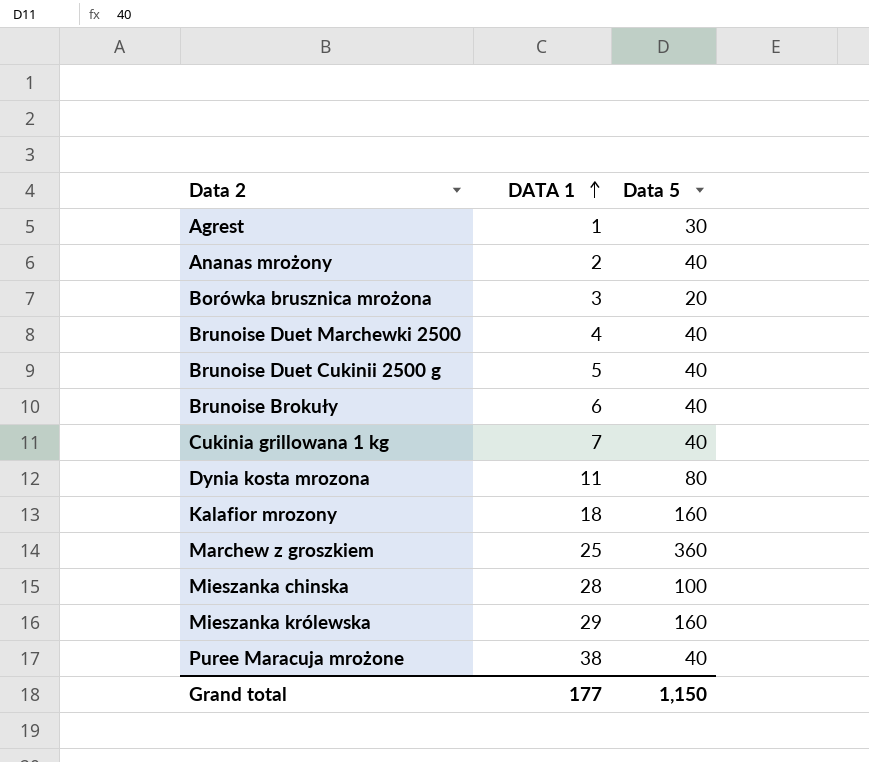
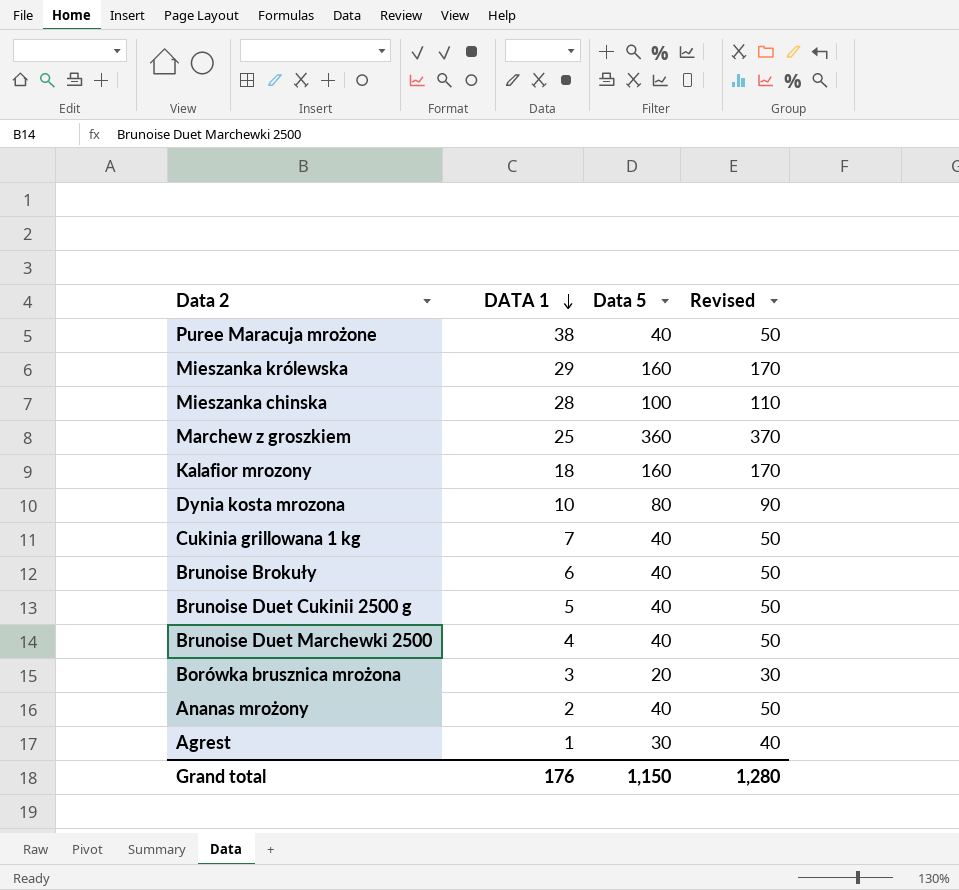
row order: DATA 1 ascending -> DATA 1 descending
column Revised | formula: none -> [Data 5] + 10
Dynia kosta mrozona | DATA 1: 11 -> 10
Grand total | DATA 1: 177 -> 176

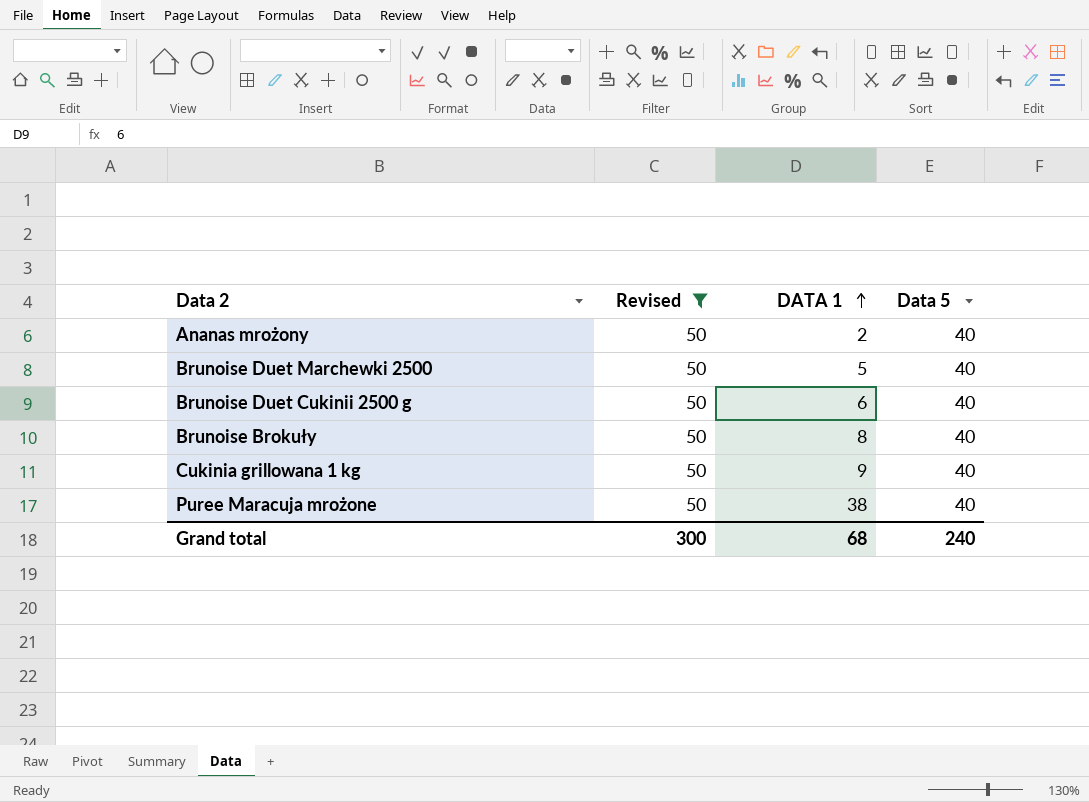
filter: none -> Revised = 50
row order: DATA 1 descending -> DATA 1 ascending
column Revised | position: 4 -> 2
Brunoise Duet Marchewki 2500 | DATA 1: 4 -> 5
Brunoise Duet Cukinii 2500 g | DATA 1: 5 -> 6
Brunoise Brokuły | DATA 1: 6 -> 8
Cukinia grillowana 1 kg | DATA 1: 7 -> 9
Grand total | Revised: 1,280 -> 300
Grand total | DATA 1: 176 -> 68
Grand total | Data 5: 1,150 -> 240

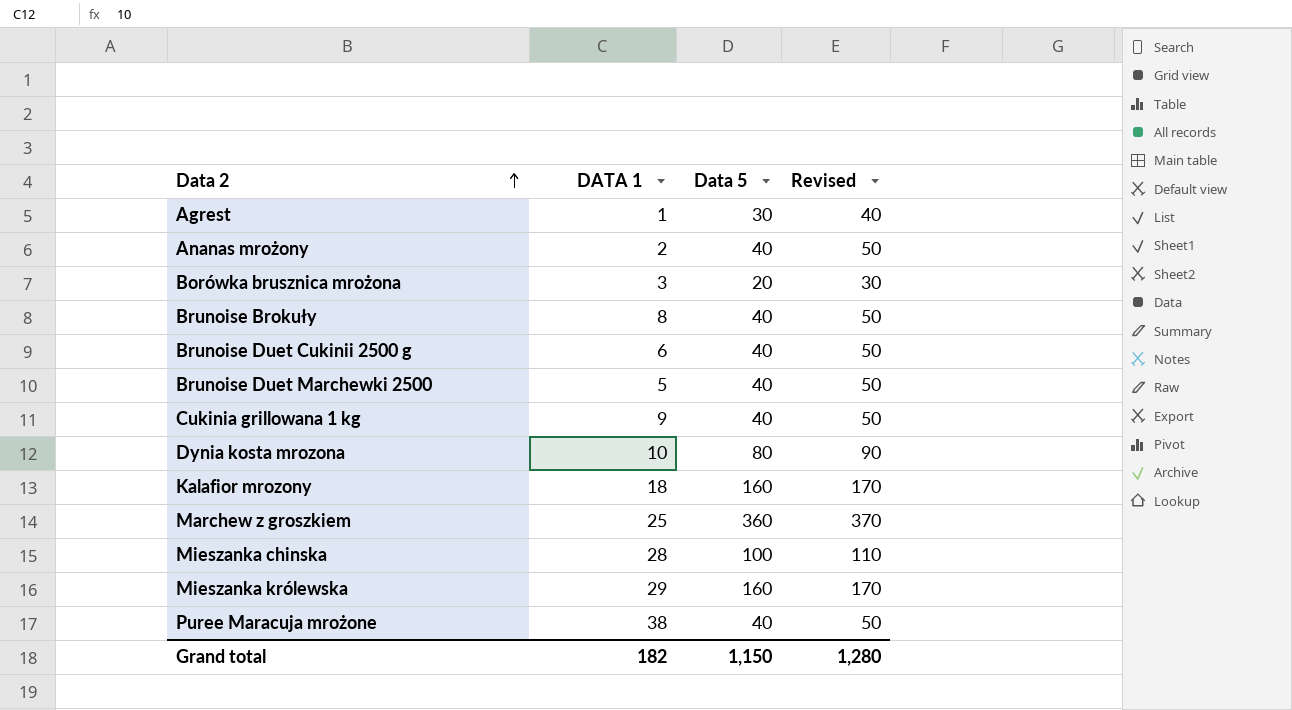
filter: Revised = 50 -> none
row order: DATA 1 ascending -> Data 2 ascending
column Revised | position: 2 -> 4
Grand total | DATA 1: 68 -> 182
Grand total | Data 5: 240 -> 1,150
Grand total | Revised: 300 -> 1,280

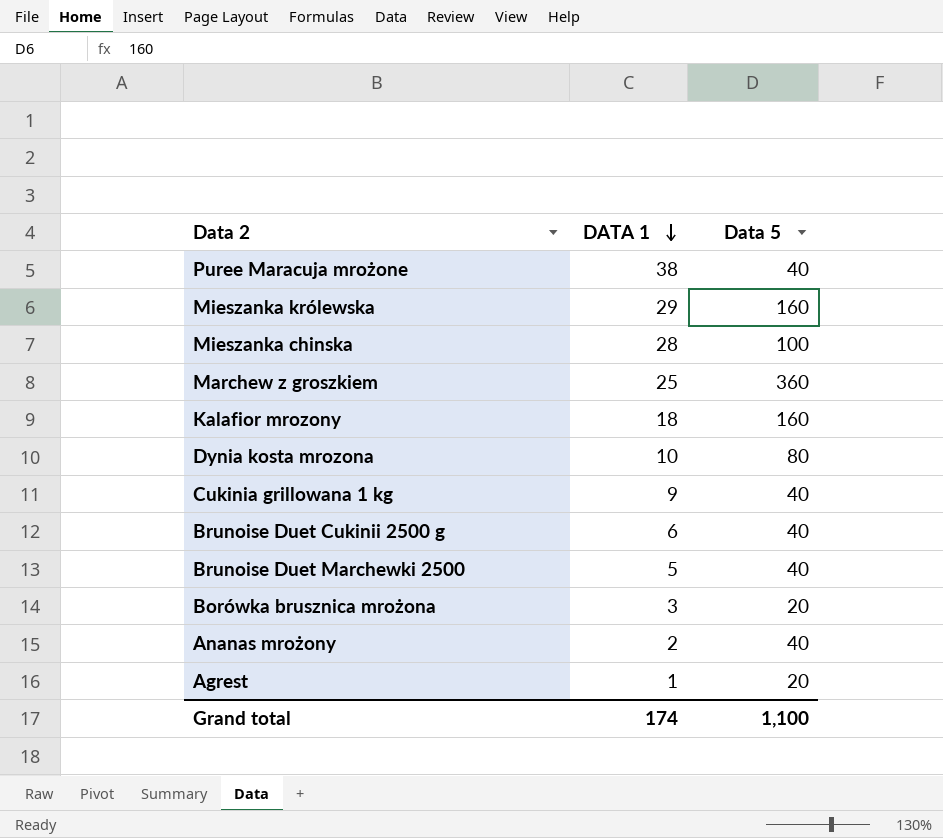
row order: Data 2 ascending -> DATA 1 descending
column Revised | formula: [Data 5] + 10 -> none
row Brunoise Brokuły: 8 | 40 | 50 -> none
Agrest | Data 5: 30 -> 20
Grand total | DATA 1: 182 -> 174
Grand total | Data 5: 1,150 -> 1,100

